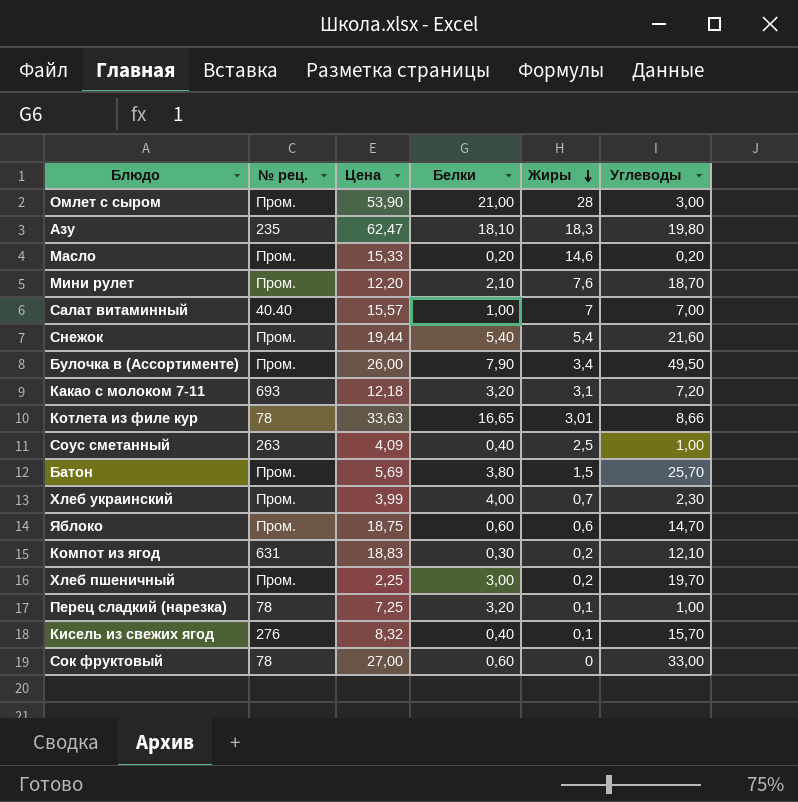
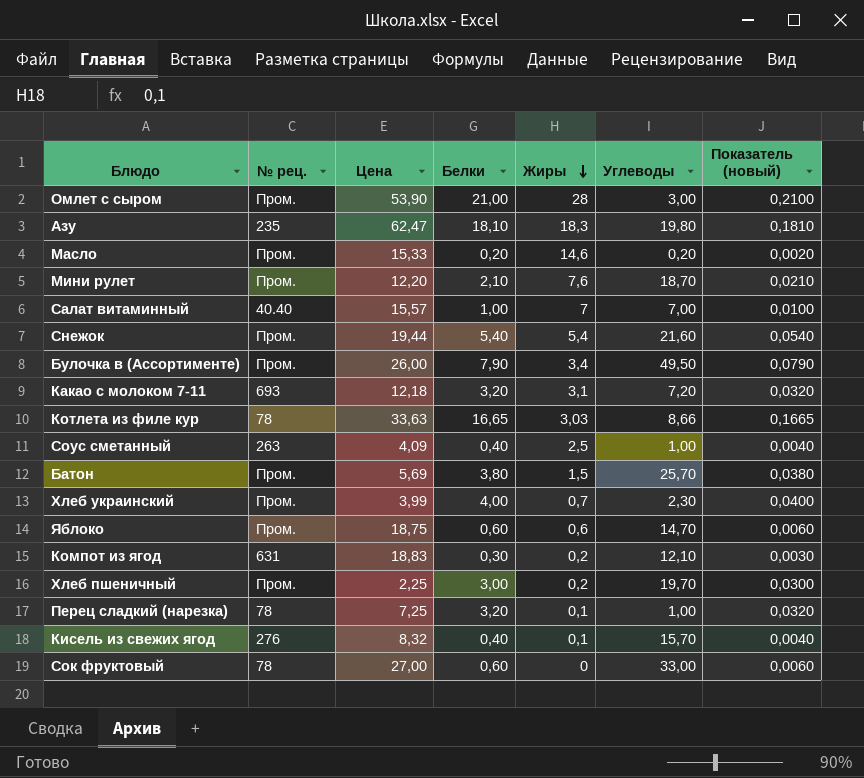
column Показатель (новый) | formula: none -> [Белки] * 0,01
Котлета из филе кур | Жиры: 3,01 -> 3,03

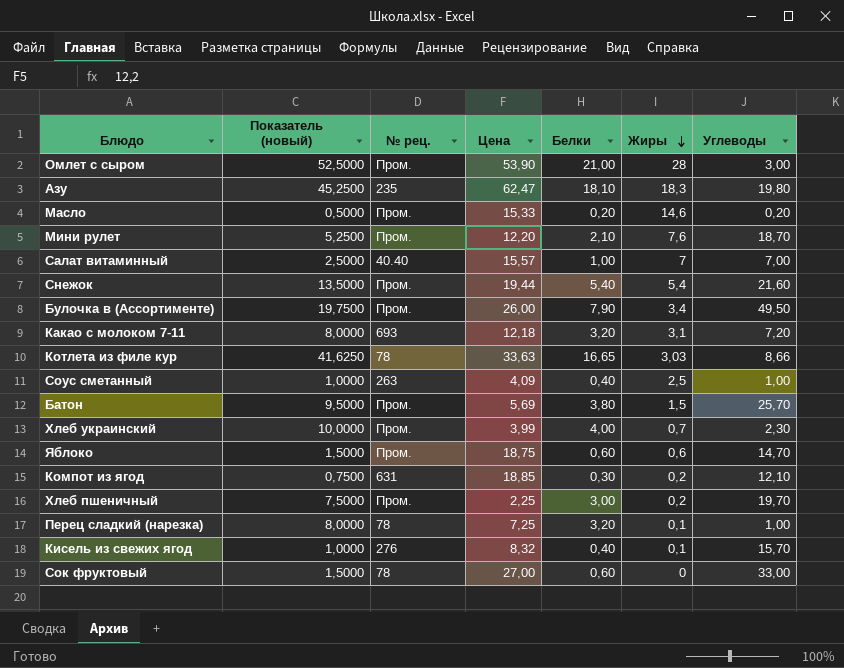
column Показатель (новый) | formula: [Белки] * 0,01 -> [Белки] * 2,5
column Показатель (новый) | position: 7 -> 2
Компот из ягод | Цена: 18,83 -> 18,85

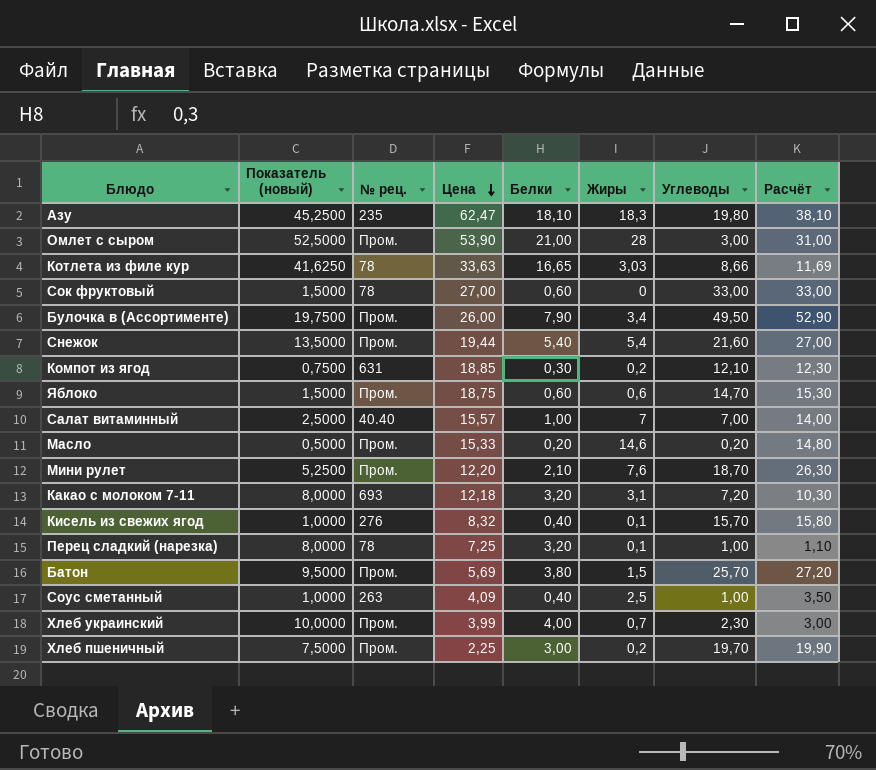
row order: Жиры descending -> Цена descending
column Расчёт | formula: none -> [Жиры] + [Углеводы]

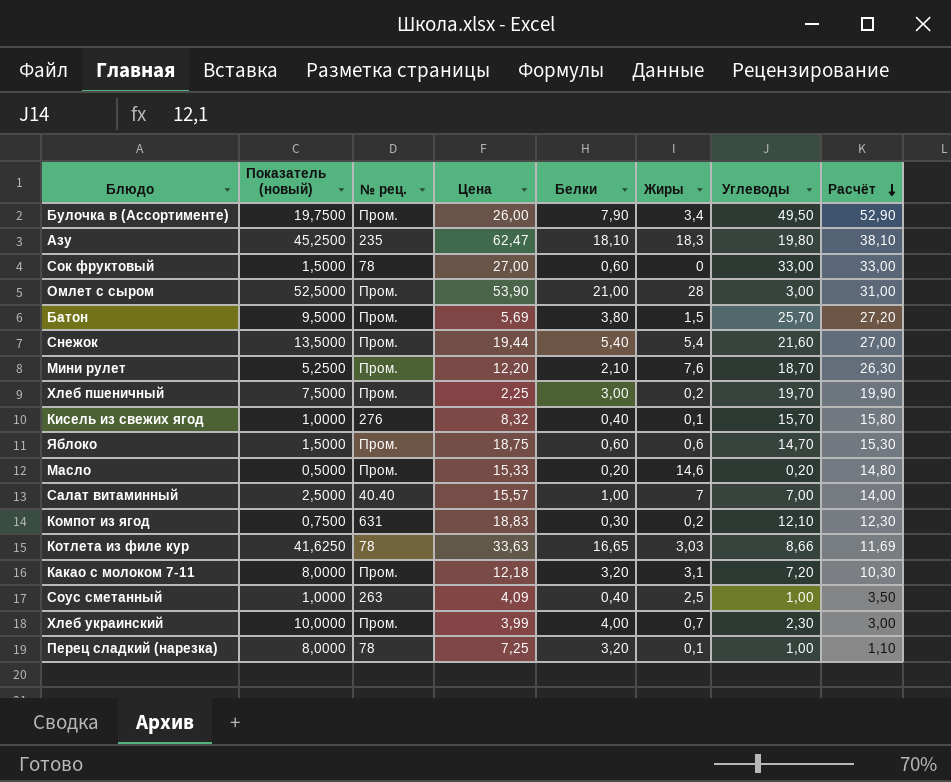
row order: Цена descending -> Расчёт descending
Компот из ягод | Цена: 18,85 -> 18,83
Какао с молоком 7-11 | № рец.: 693 -> Пром.

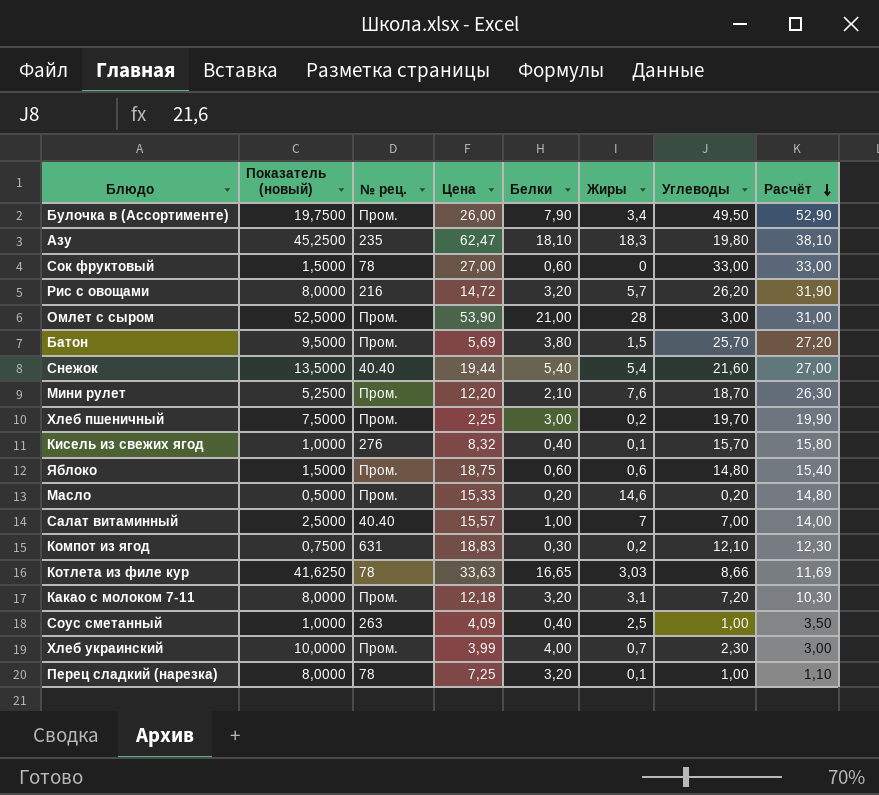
row Рис с овощами: none -> 8,0000 | 216 | 14,72 | 3,20 | 5,7 | 26,20 | 31,90
Снежок | № рец.: Пром. -> 40.40
Яблоко | Углеводы: 14,70 -> 14,80
Яблоко | Расчёт: 15,30 -> 15,40

